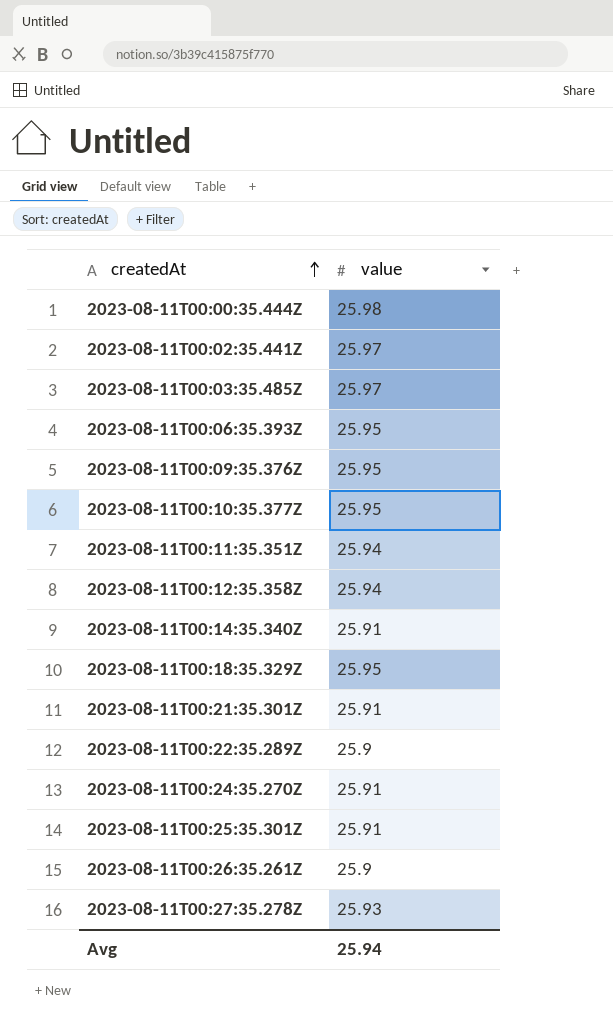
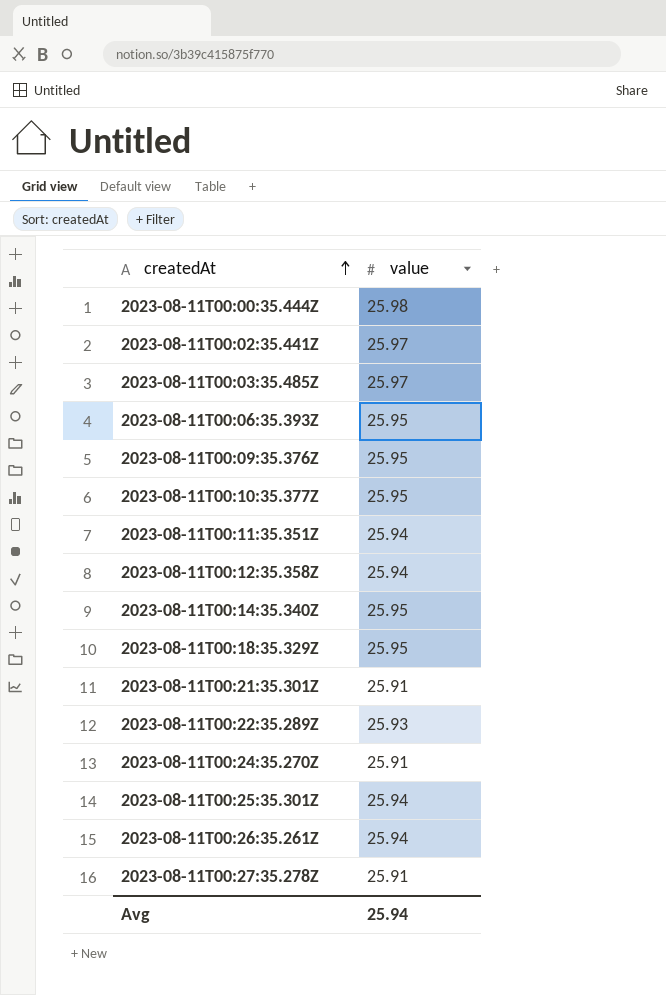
2023-08-11T00:14:35.340Z | value: 25.91 -> 25.95
2023-08-11T00:22:35.289Z | value: 25.9 -> 25.93
2023-08-11T00:25:35.301Z | value: 25.91 -> 25.94
2023-08-11T00:26:35.261Z | value: 25.9 -> 25.94
2023-08-11T00:27:35.278Z | value: 25.93 -> 25.91

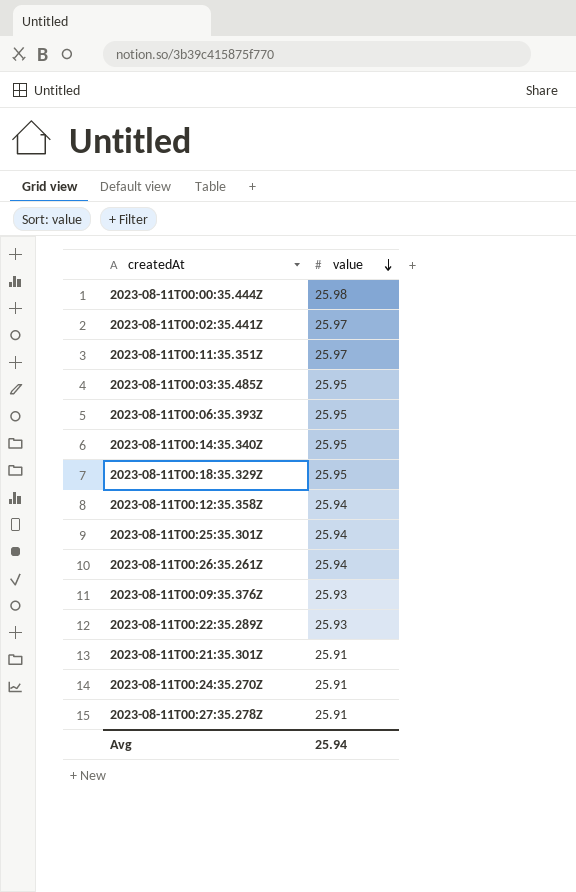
row order: createdAt ascending -> value descending
row 2023-08-11T00:10:35.377Z: 25.95 -> none
2023-08-11T00:11:35.351Z | value: 25.94 -> 25.97
2023-08-11T00:03:35.485Z | value: 25.97 -> 25.95
2023-08-11T00:09:35.376Z | value: 25.95 -> 25.93

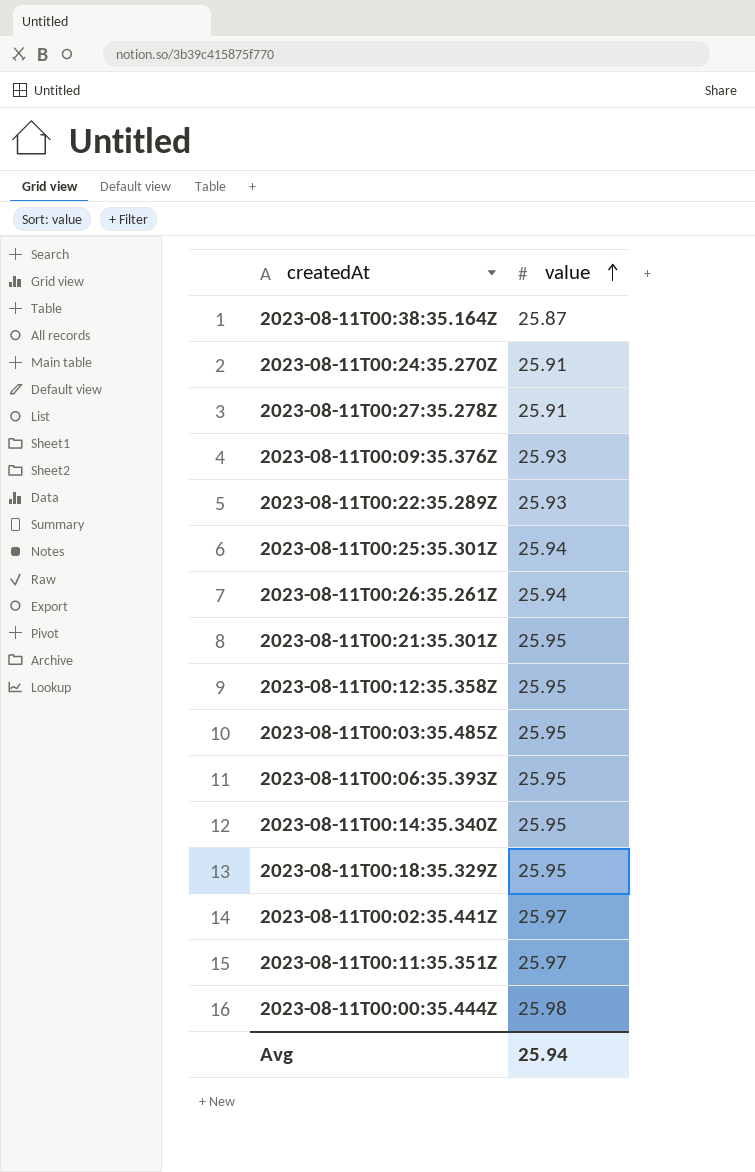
row order: value descending -> value ascending
row 2023-08-11T00:38:35.164Z: none -> 25.87
2023-08-11T00:21:35.301Z | value: 25.91 -> 25.95
2023-08-11T00:12:35.358Z | value: 25.94 -> 25.95

